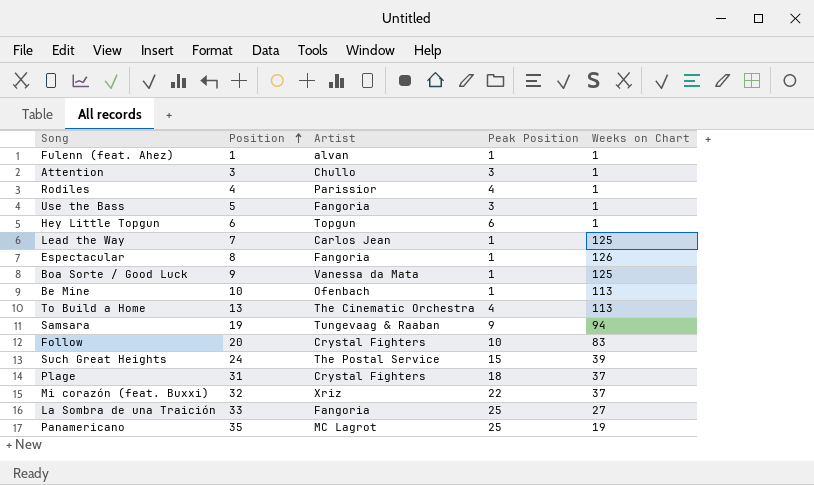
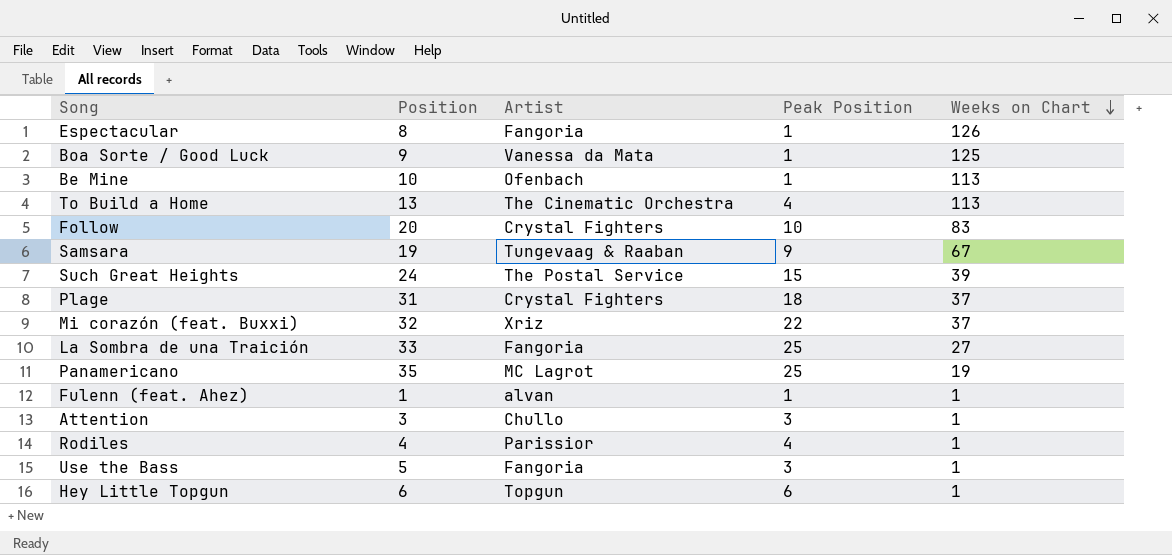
row order: Position ascending -> Weeks on Chart descending
row Lead the Way: 7 | Carlos Jean | 1 | 125 -> none
Samsara | Weeks on Chart: 94 -> 67

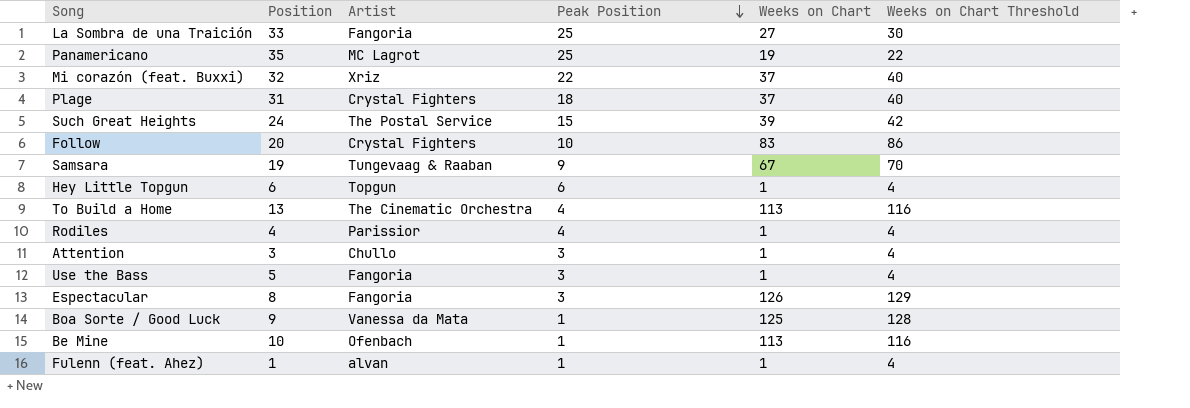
row order: Weeks on Chart descending -> Peak Position descending
column Weeks on Chart Threshold | formula: none -> [Weeks on Chart] + 3
Espectacular | Peak Position: 1 -> 3

